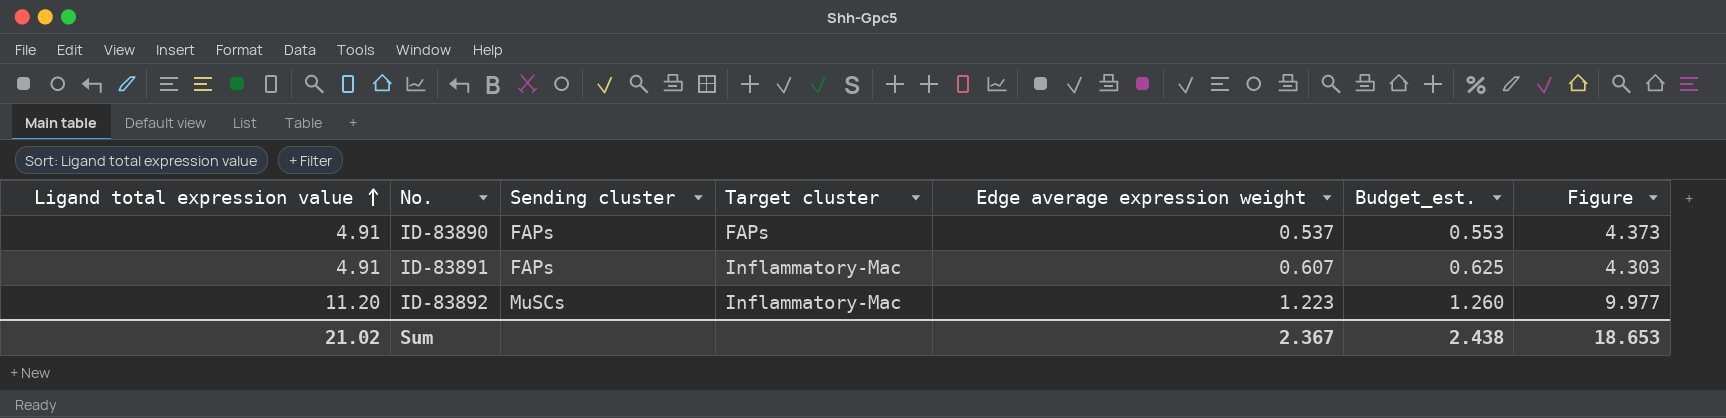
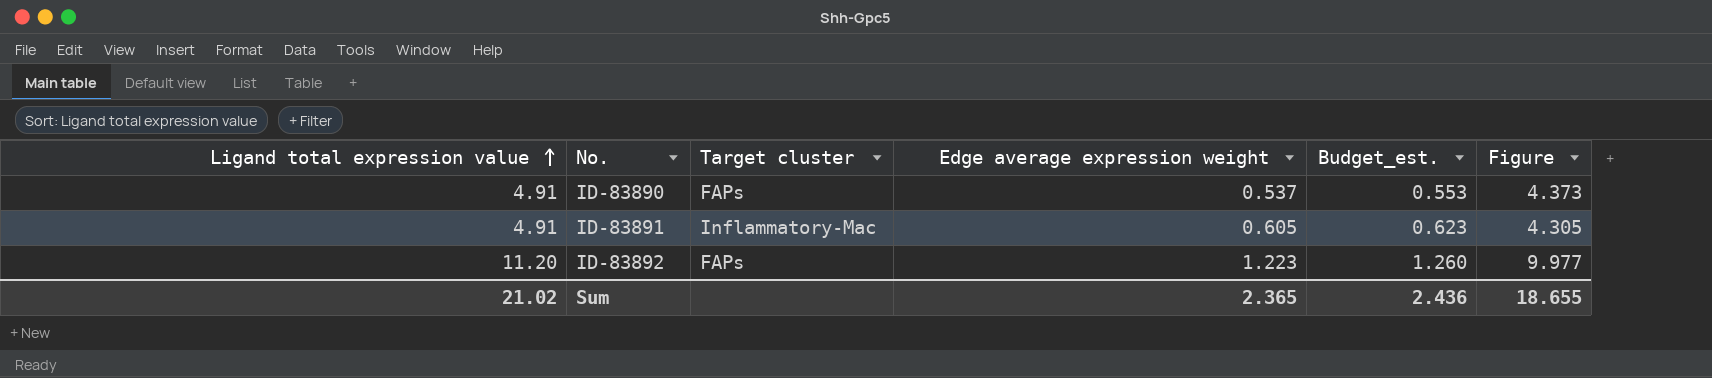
column Sending cluster | position: 3 -> none
ID-83891 | Edge average expression weight: 0.607 -> 0.605
ID-83891 | Budget_est.: 0.625 -> 0.623
ID-83891 | Figure: 4.303 -> 4.305
ID-83892 | Target cluster: Inflammatory-Mac -> FAPs
Sum | Edge average expression weight: 2.367 -> 2.365
Sum | Budget_est.: 2.438 -> 2.436
Sum | Figure: 18.653 -> 18.655

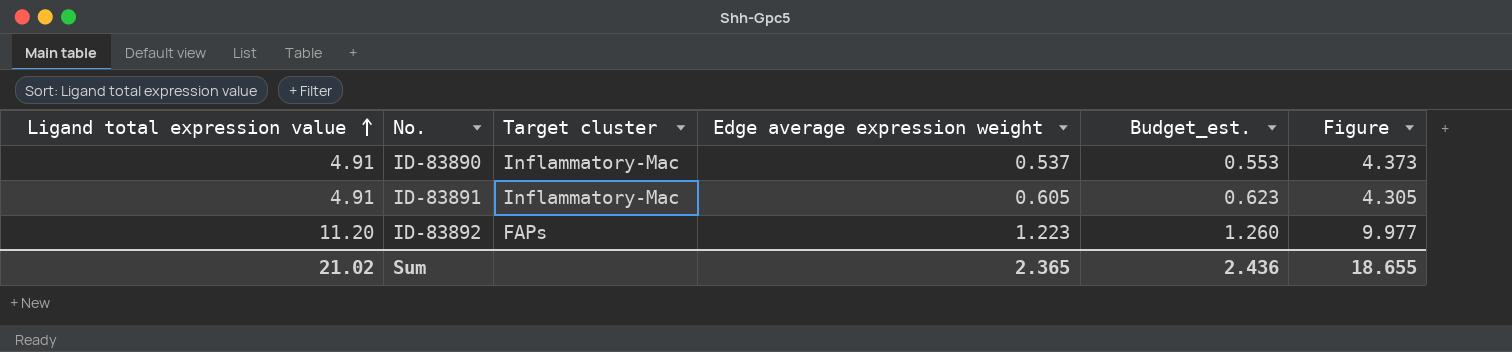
ID-83890 | Target cluster: FAPs -> Inflammatory-Mac

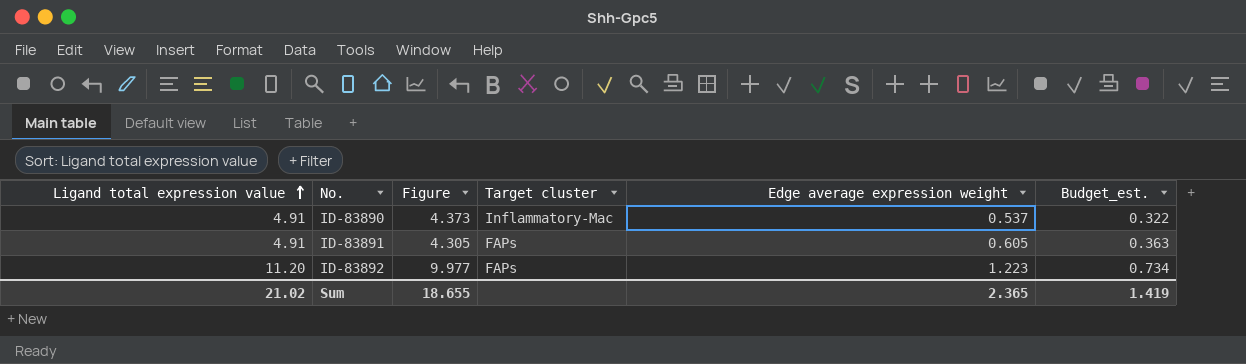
column Figure | position: 6 -> 3
column Budget_est. | formula: [Edge average expression weight] * 1.03 -> [Edge average expression weight] * 0.6
ID-83891 | Target cluster: Inflammatory-Mac -> FAPs
Sum | Budget_est.: 2.436 -> 1.419

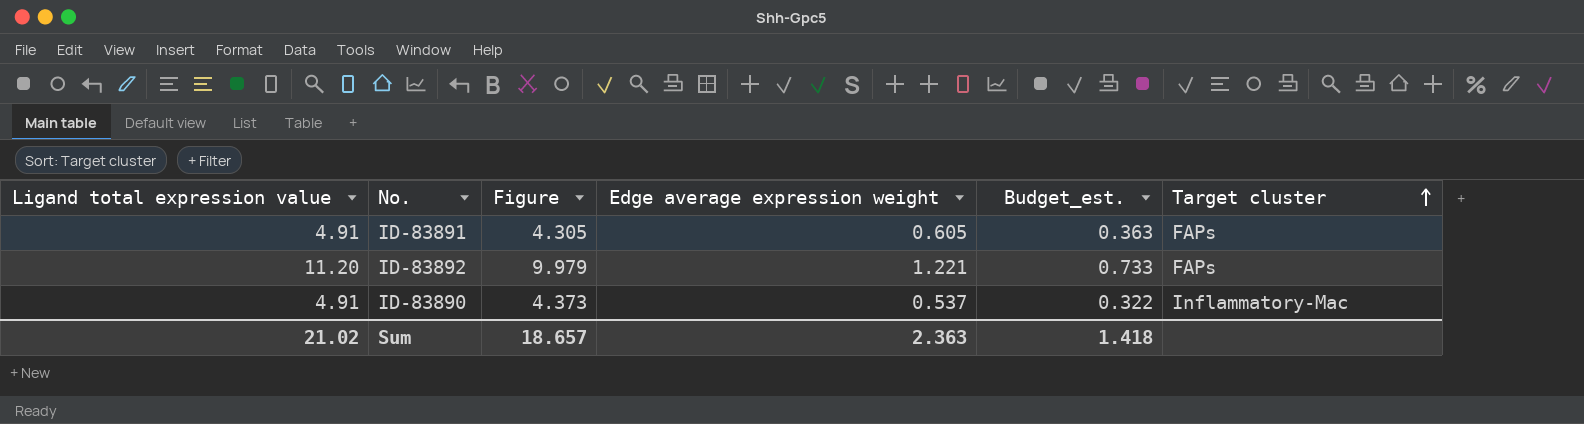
row order: Ligand total expression value ascending -> Target cluster ascending
column Target cluster | position: 4 -> 6
ID-83892 | Figure: 9.977 -> 9.979
ID-83892 | Edge average expression weight: 1.223 -> 1.221
ID-83892 | Budget_est.: 0.734 -> 0.733
Sum | Figure: 18.655 -> 18.657
Sum | Edge average expression weight: 2.365 -> 2.363
Sum | Budget_est.: 1.419 -> 1.418

